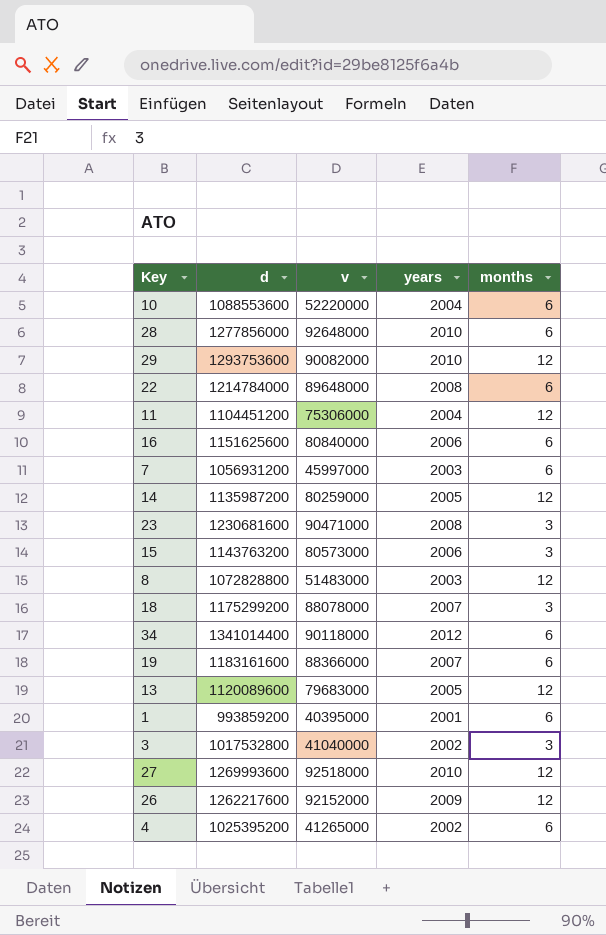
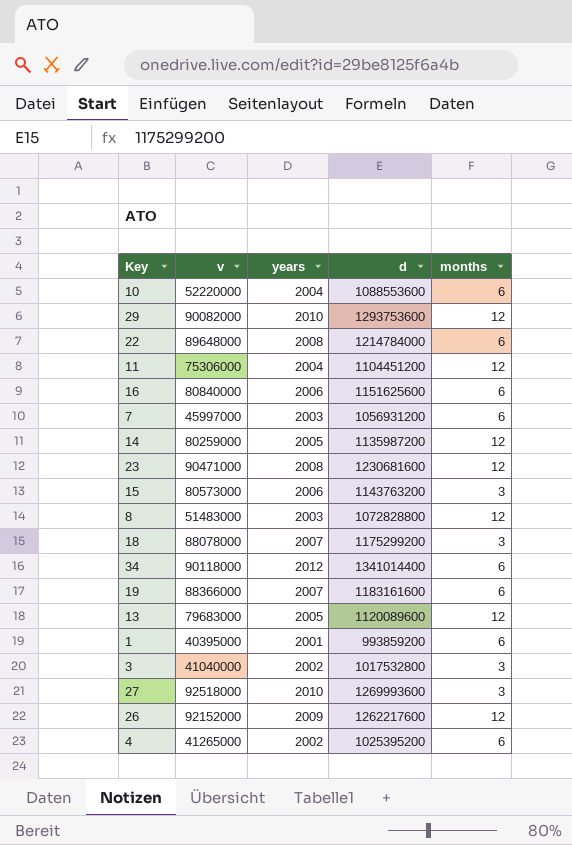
column d | position: 2 -> 4
row 28: 1277856000 | 92648000 | 2010 | 6 -> none
23 | months: 3 -> 12
27 | months: 12 -> 3

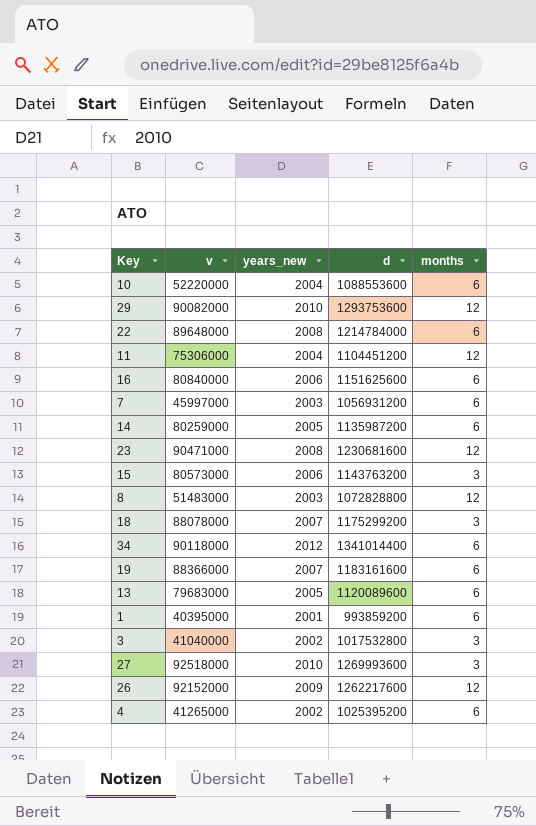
column name: years -> years_new
14 | months: 12 -> 6
13 | months: 12 -> 6

